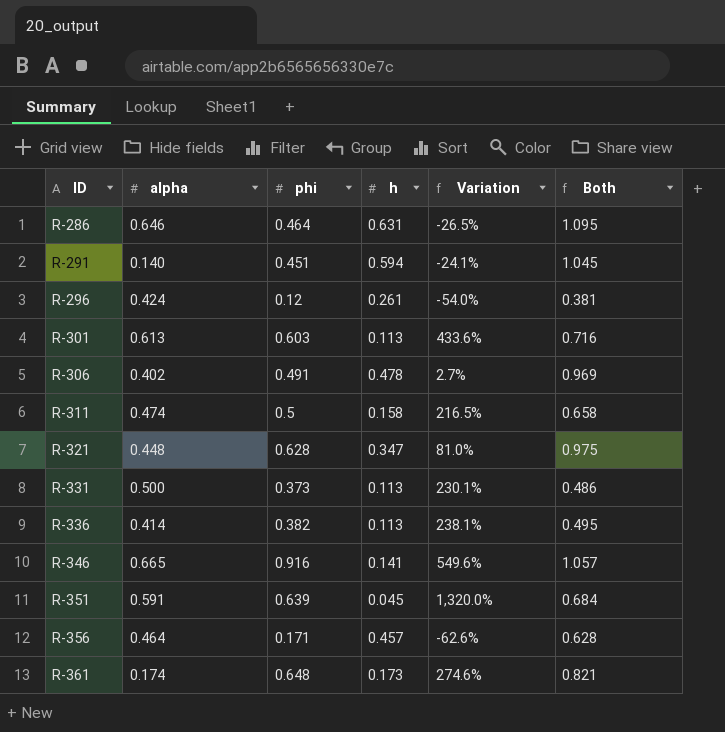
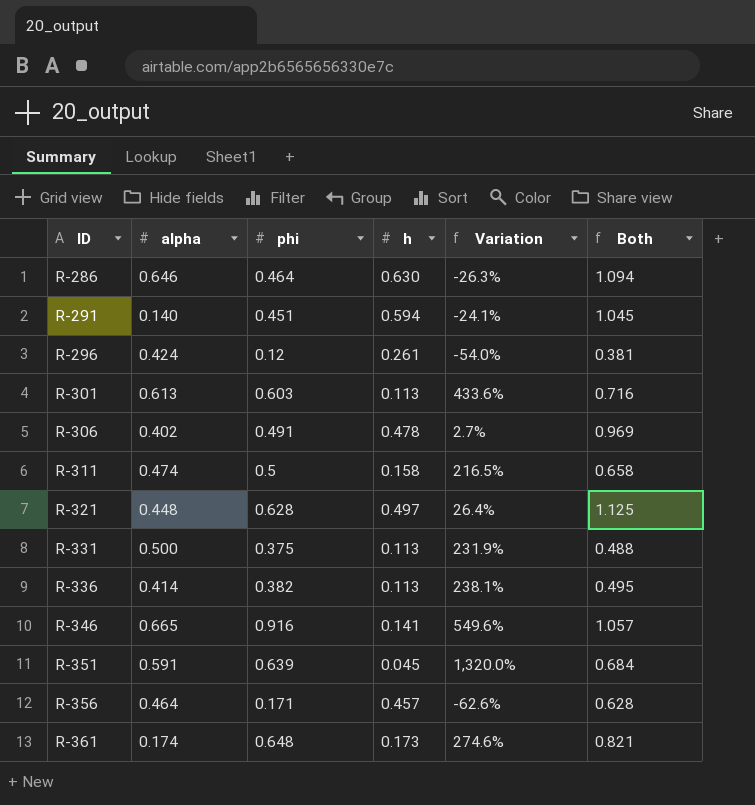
R-286 | h: 0.631 -> 0.630
R-286 | Variation: -26.5% -> -26.3%
R-286 | Both: 1.095 -> 1.094
R-321 | h: 0.347 -> 0.497
R-321 | Variation: 81.0% -> 26.4%
R-321 | Both: 0.975 -> 1.125
R-331 | phi: 0.373 -> 0.375
R-331 | Variation: 230.1% -> 231.9%
R-331 | Both: 0.486 -> 0.488

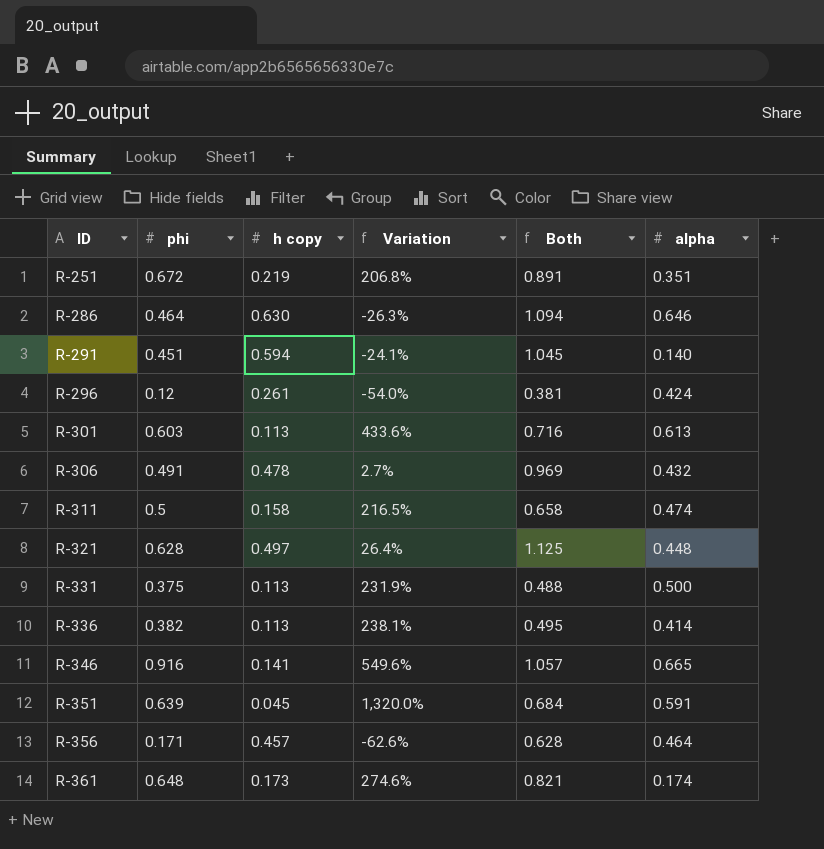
column name: h -> h copy
column alpha | position: 2 -> 6
row R-251: none -> 0.672 | 0.219 | 206.8% | 0.891 | 0.351
R-306 | alpha: 0.402 -> 0.432

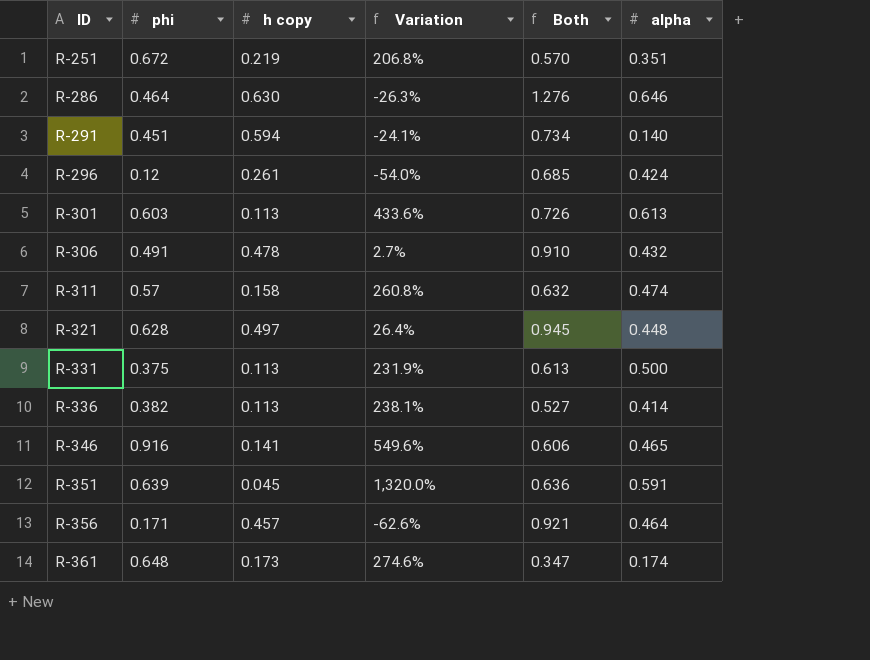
column Both | formula: [phi] + [h copy] -> [h copy] + [alpha]
R-311 | phi: 0.5 -> 0.57
R-311 | Variation: 216.5% -> 260.8%
R-346 | alpha: 0.665 -> 0.465

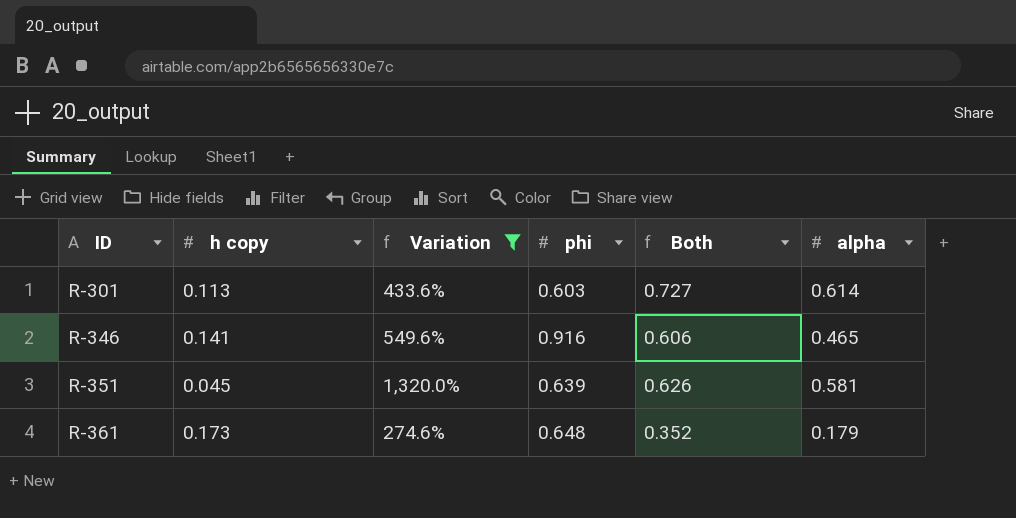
filter: none -> Variation >= 274.6%
column phi | position: 2 -> 4
R-301 | Both: 0.726 -> 0.727
R-301 | alpha: 0.613 -> 0.614
R-351 | Both: 0.636 -> 0.626
R-351 | alpha: 0.591 -> 0.581
R-361 | Both: 0.347 -> 0.352
R-361 | alpha: 0.174 -> 0.179

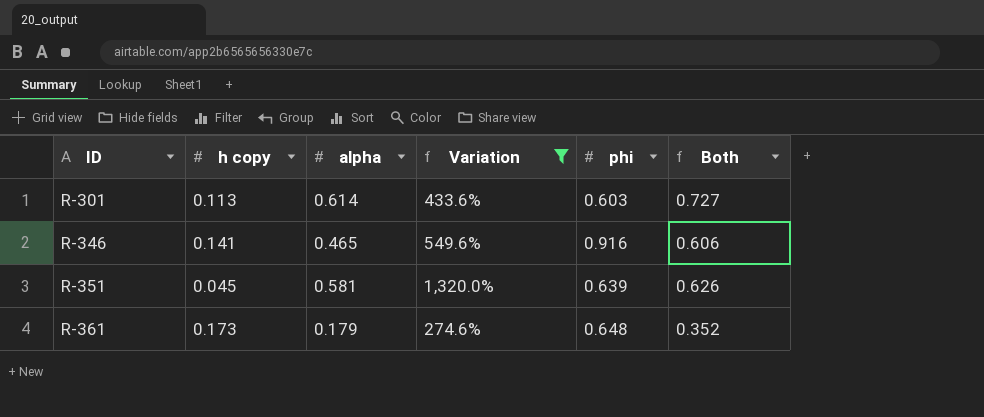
column alpha | position: 6 -> 3

